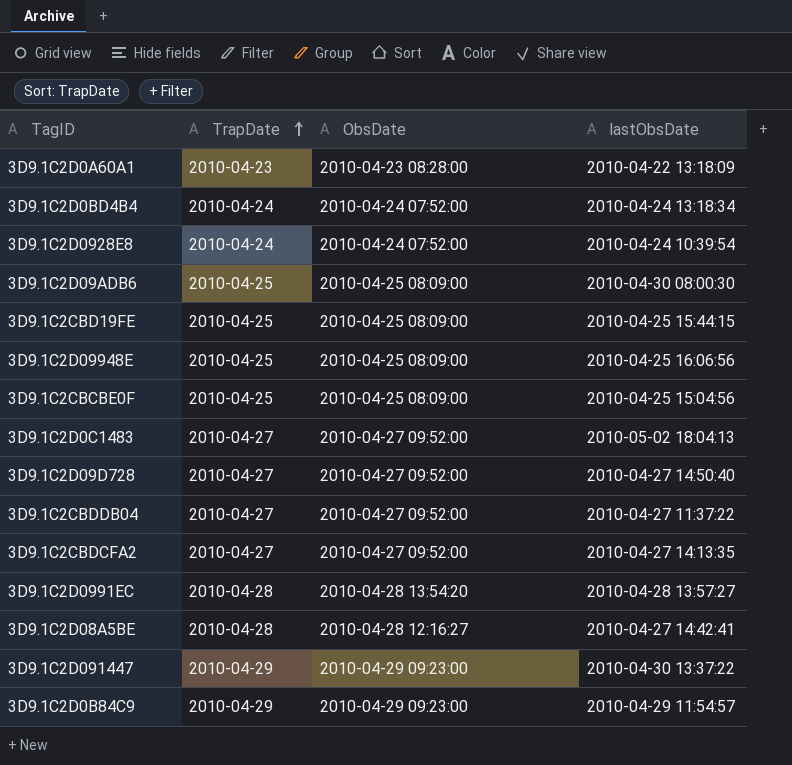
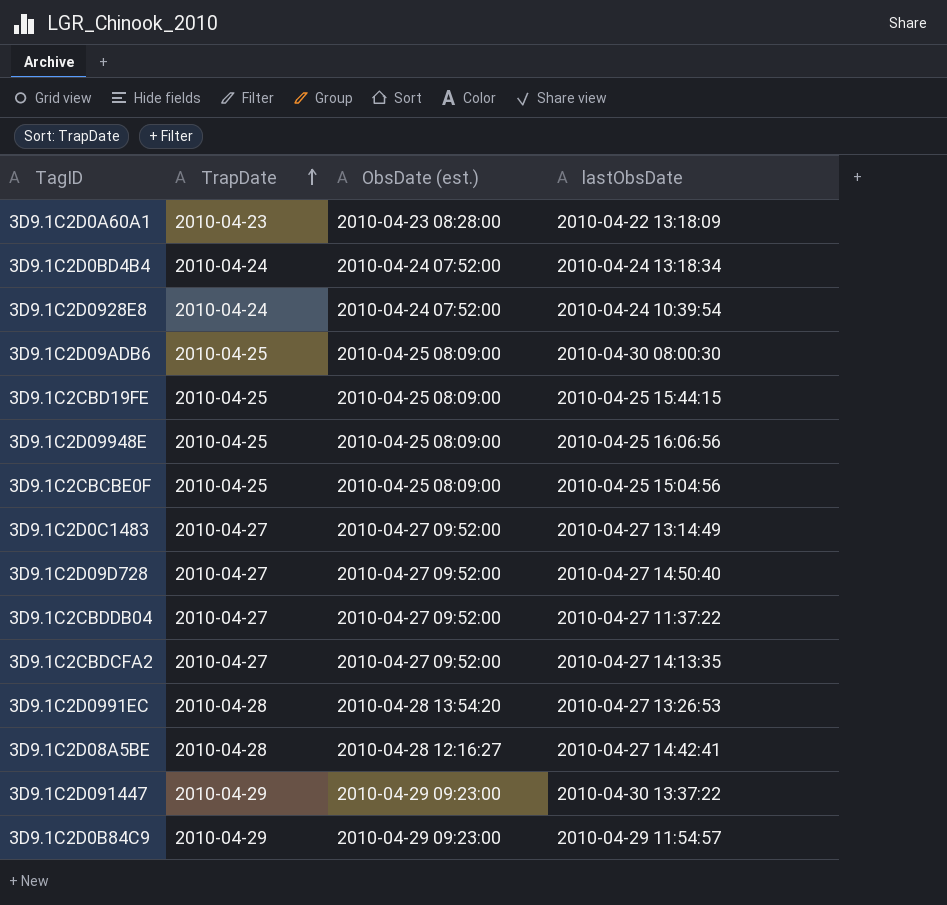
column name: ObsDate -> ObsDate (est.)
3D9.1C2D0C1483 | lastObsDate: 2010-05-02 18:04:13 -> 2010-04-27 13:14:49
3D9.1C2D0991EC | lastObsDate: 2010-04-28 13:57:27 -> 2010-04-27 13:26:53

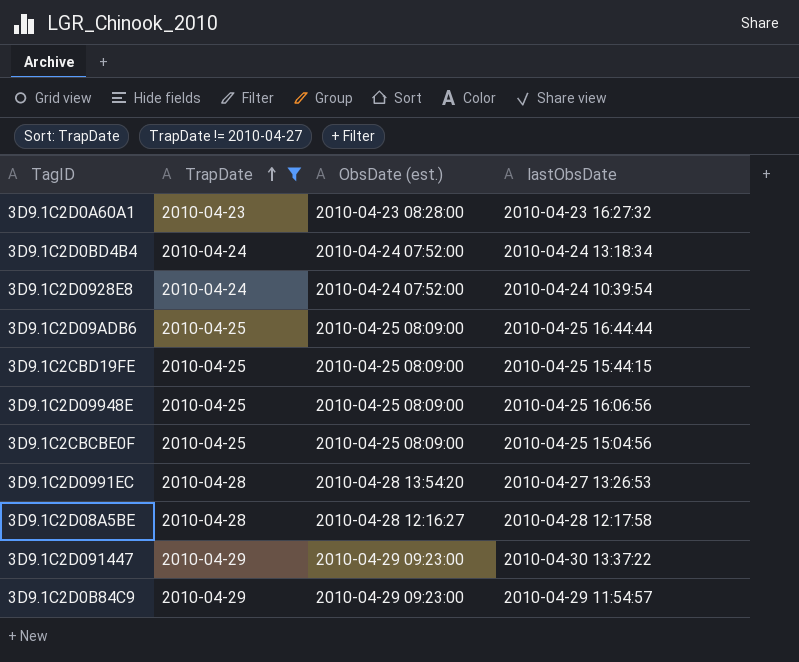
filter: none -> TrapDate != 2010-04-27
3D9.1C2D0A60A1 | lastObsDate: 2010-04-22 13:18:09 -> 2010-04-23 16:27:32
3D9.1C2D09ADB6 | lastObsDate: 2010-04-30 08:00:30 -> 2010-04-25 16:44:44
3D9.1C2D08A5BE | lastObsDate: 2010-04-27 14:42:41 -> 2010-04-28 12:17:58

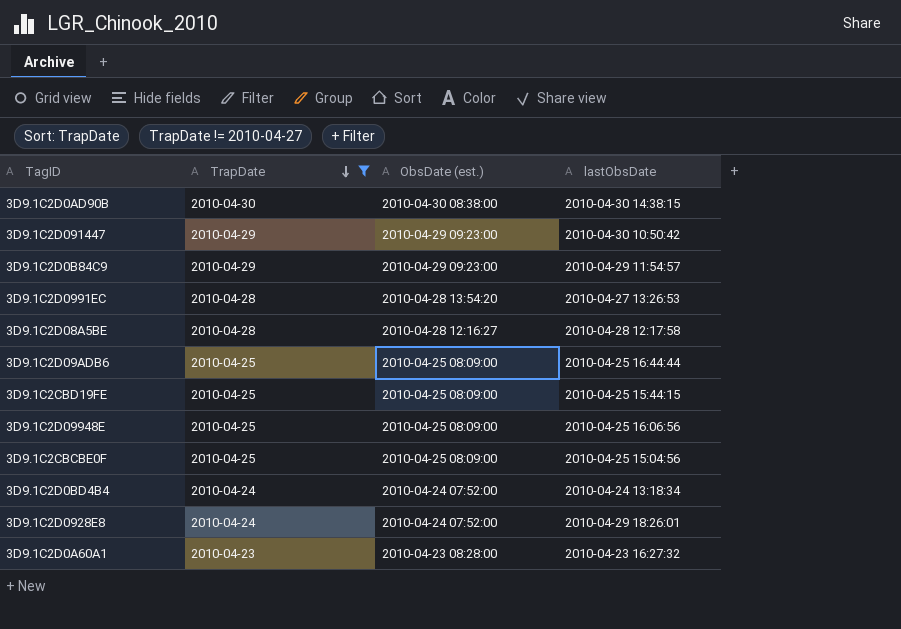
row order: TrapDate ascending -> TrapDate descending
row 3D9.1C2D0AD90B: none -> 2010-04-30 | 2010-04-30 08:38:00 | 2010-04-30 14:38:15
3D9.1C2D091447 | lastObsDate: 2010-04-30 13:37:22 -> 2010-04-30 10:50:42
3D9.1C2D0928E8 | lastObsDate: 2010-04-24 10:39:54 -> 2010-04-29 18:26:01

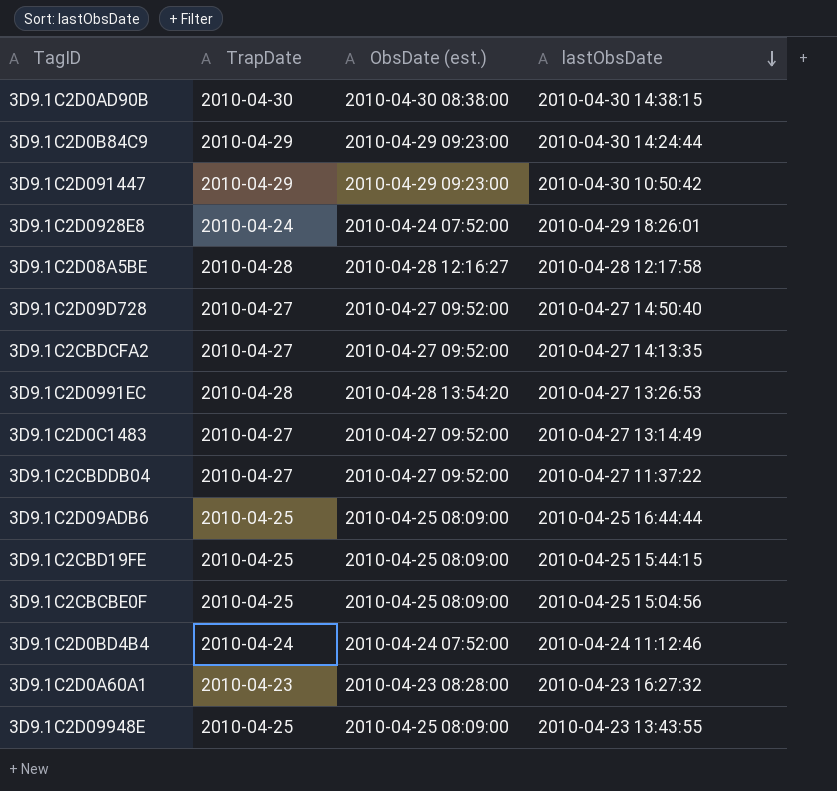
filter: TrapDate != 2010-04-27 -> none
row order: TrapDate descending -> lastObsDate descending
3D9.1C2D0B84C9 | lastObsDate: 2010-04-29 11:54:57 -> 2010-04-30 14:24:44
3D9.1C2D0BD4B4 | lastObsDate: 2010-04-24 13:18:34 -> 2010-04-24 11:12:46
3D9.1C2D09948E | lastObsDate: 2010-04-25 16:06:56 -> 2010-04-23 13:43:55

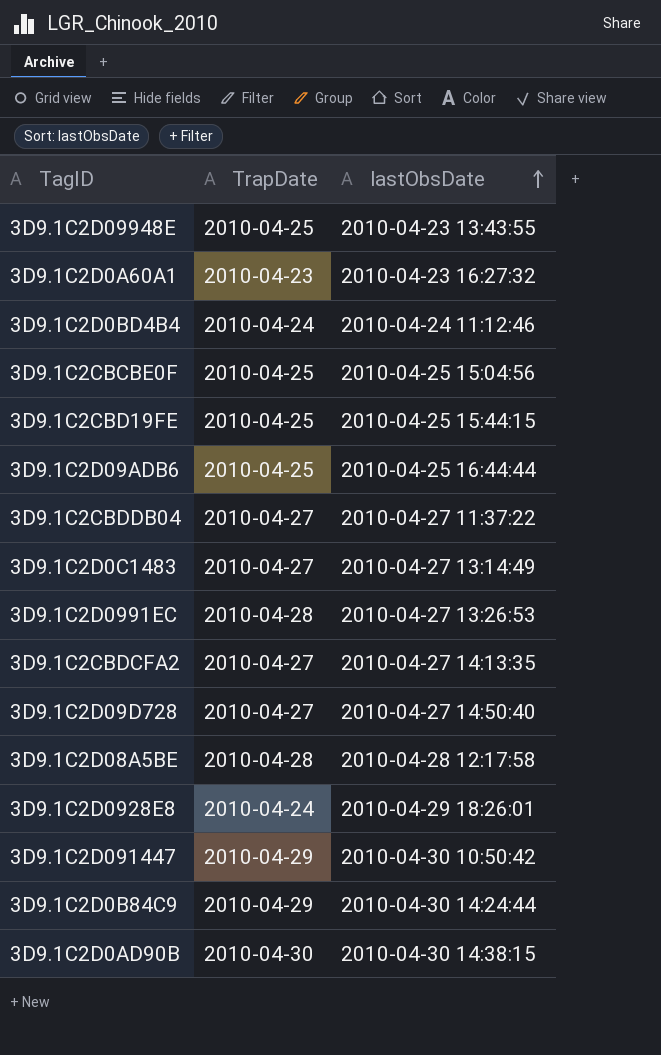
row order: lastObsDate descending -> lastObsDate ascending
column ObsDate (est.) | position: 3 -> none

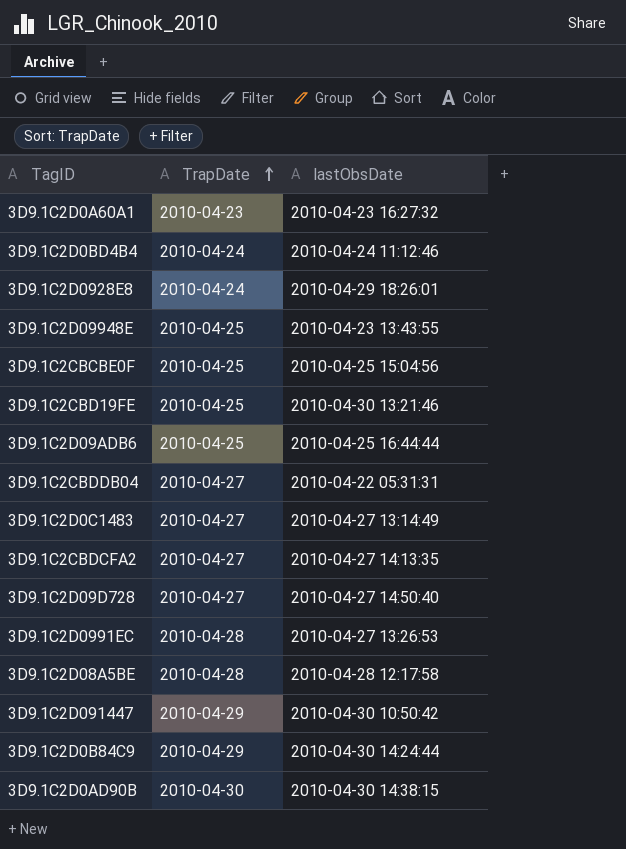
row order: lastObsDate ascending -> TrapDate ascending
3D9.1C2CBD19FE | lastObsDate: 2010-04-25 15:44:15 -> 2010-04-30 13:21:46
3D9.1C2CBDDB04 | lastObsDate: 2010-04-27 11:37:22 -> 2010-04-22 05:31:31

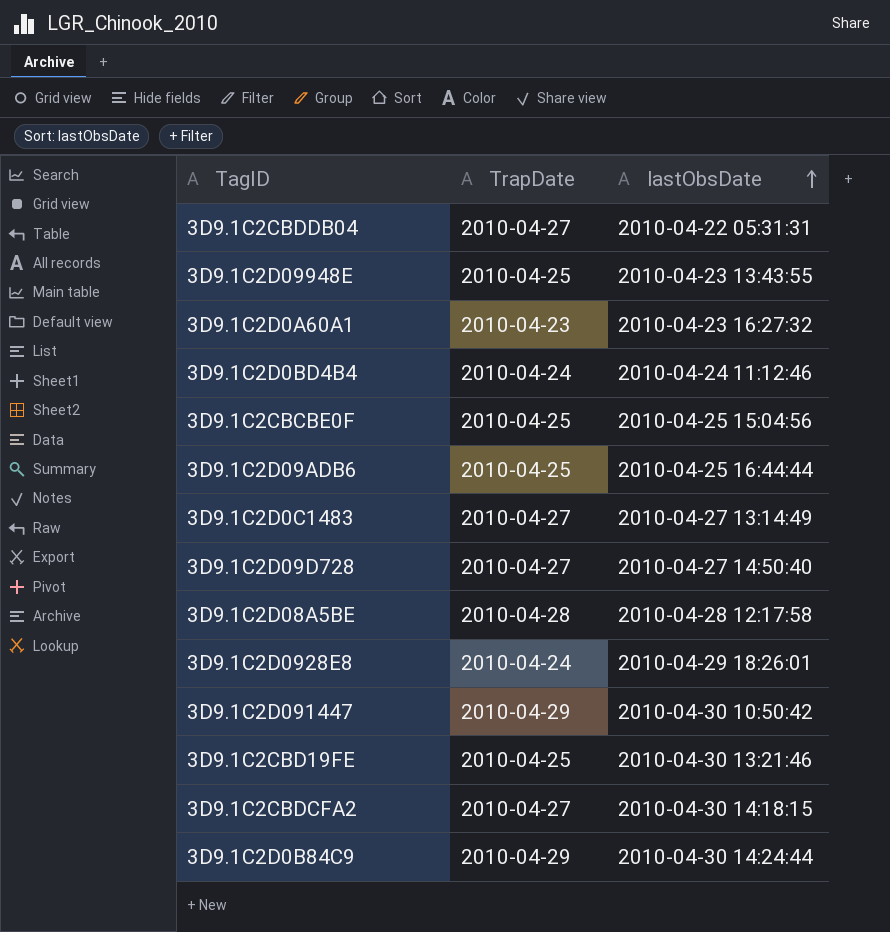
row order: TrapDate ascending -> lastObsDate ascending
row 3D9.1C2D0991EC: 2010-04-28 | 2010-04-27 13:26:53 -> none
row 3D9.1C2D0AD90B: 2010-04-30 | 2010-04-30 14:38:15 -> none
3D9.1C2CBDCFA2 | lastObsDate: 2010-04-27 14:13:35 -> 2010-04-30 14:18:15

